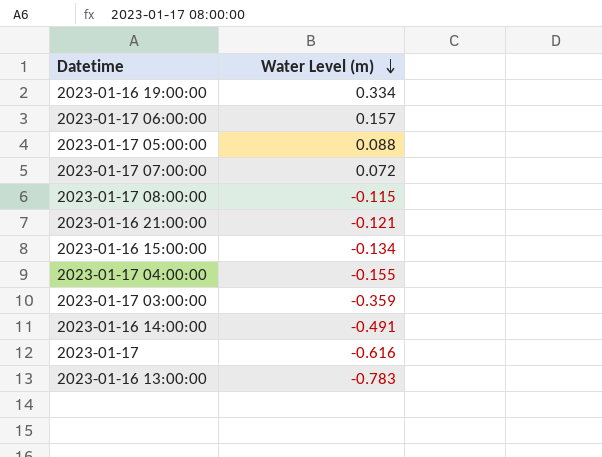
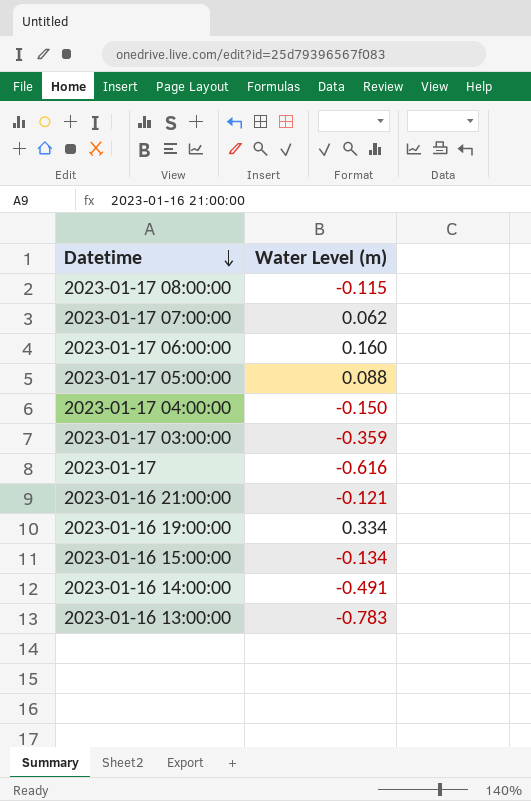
row order: Water Level (m) descending -> Datetime descending
2023-01-17 07:00:00 | Water Level (m): 0.072 -> 0.062
2023-01-17 06:00:00 | Water Level (m): 0.157 -> 0.160
2023-01-17 04:00:00 | Water Level (m): -0.155 -> -0.150

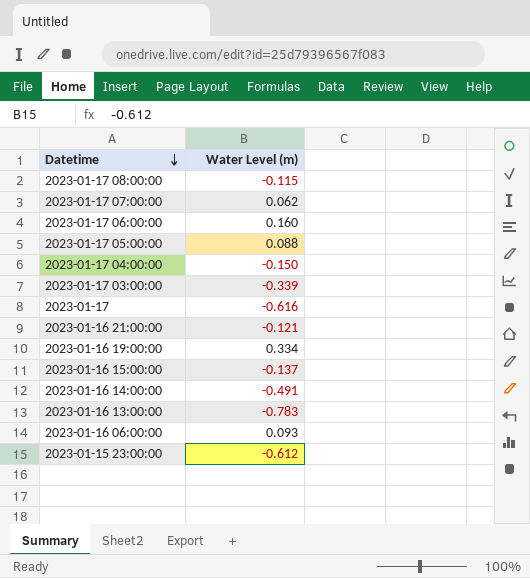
2023-01-17 03:00:00 | Water Level (m): -0.359 -> -0.339
2023-01-16 15:00:00 | Water Level (m): -0.134 -> -0.137
row 2023-01-16 06:00:00: none -> 0.093
row 2023-01-15 23:00:00: none -> -0.612

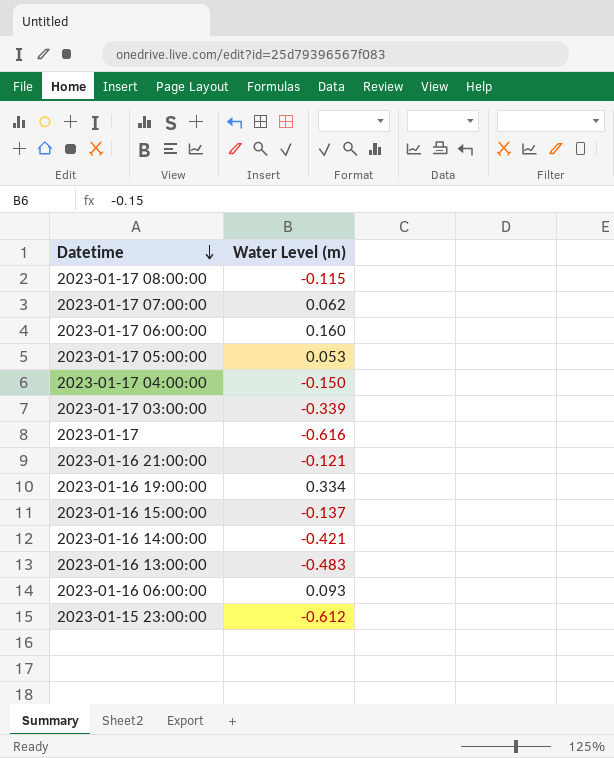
2023-01-17 05:00:00 | Water Level (m): 0.088 -> 0.053
2023-01-16 14:00:00 | Water Level (m): -0.491 -> -0.421
2023-01-16 13:00:00 | Water Level (m): -0.783 -> -0.483

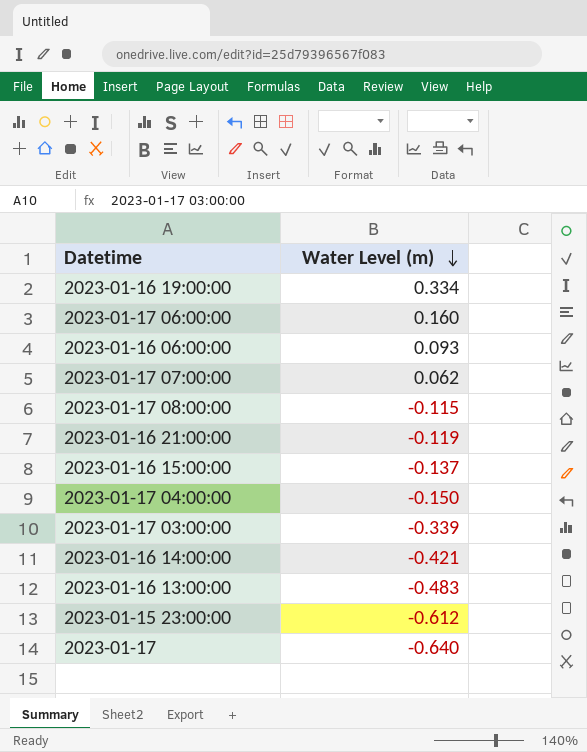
row order: Datetime descending -> Water Level (m) descending
row 2023-01-17 05:00:00: 0.053 -> none
2023-01-16 21:00:00 | Water Level (m): -0.121 -> -0.119
2023-01-17 | Water Level (m): -0.616 -> -0.640

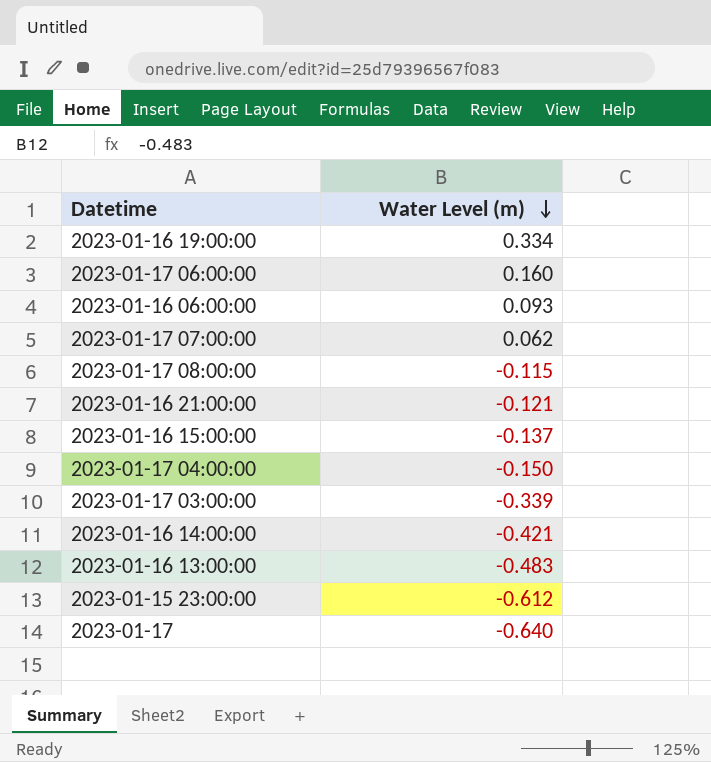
2023-01-16 21:00:00 | Water Level (m): -0.119 -> -0.121

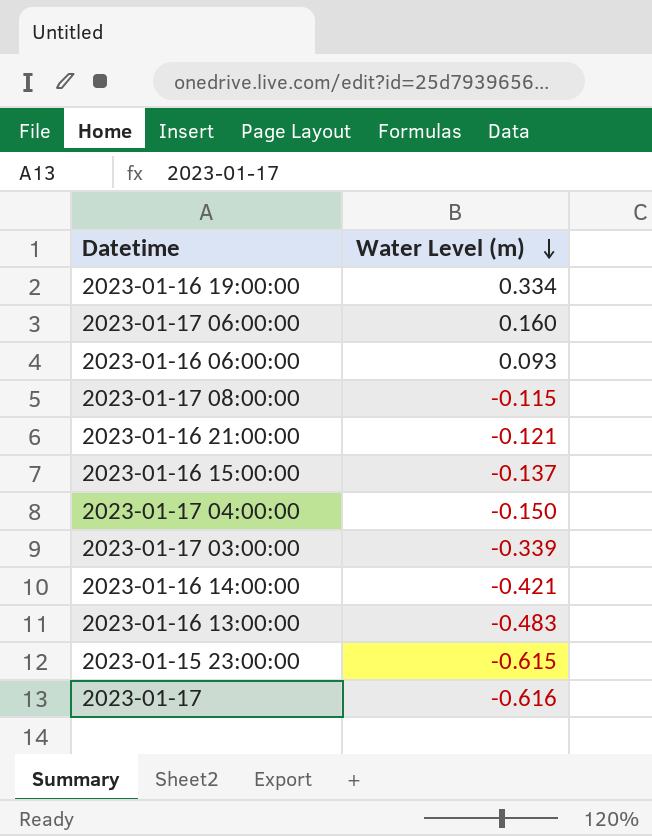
row 2023-01-17 07:00:00: 0.062 -> none
2023-01-15 23:00:00 | Water Level (m): -0.612 -> -0.615
2023-01-17 | Water Level (m): -0.640 -> -0.616

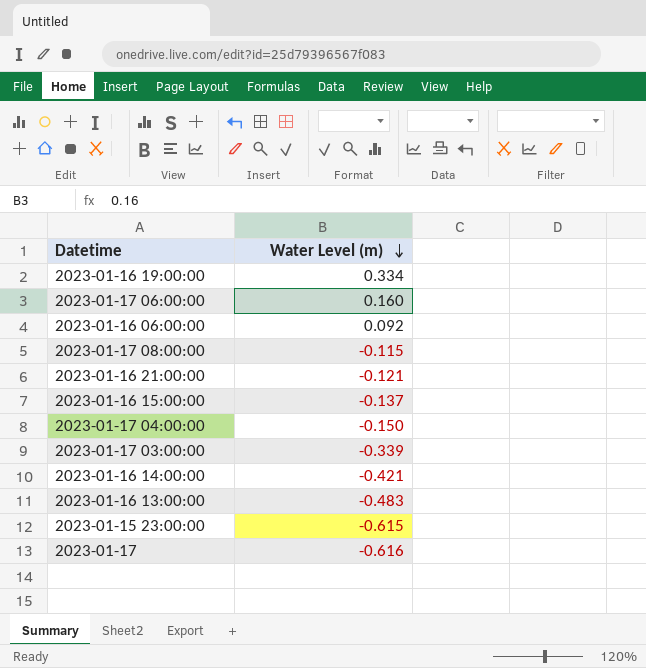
2023-01-16 06:00:00 | Water Level (m): 0.093 -> 0.092

